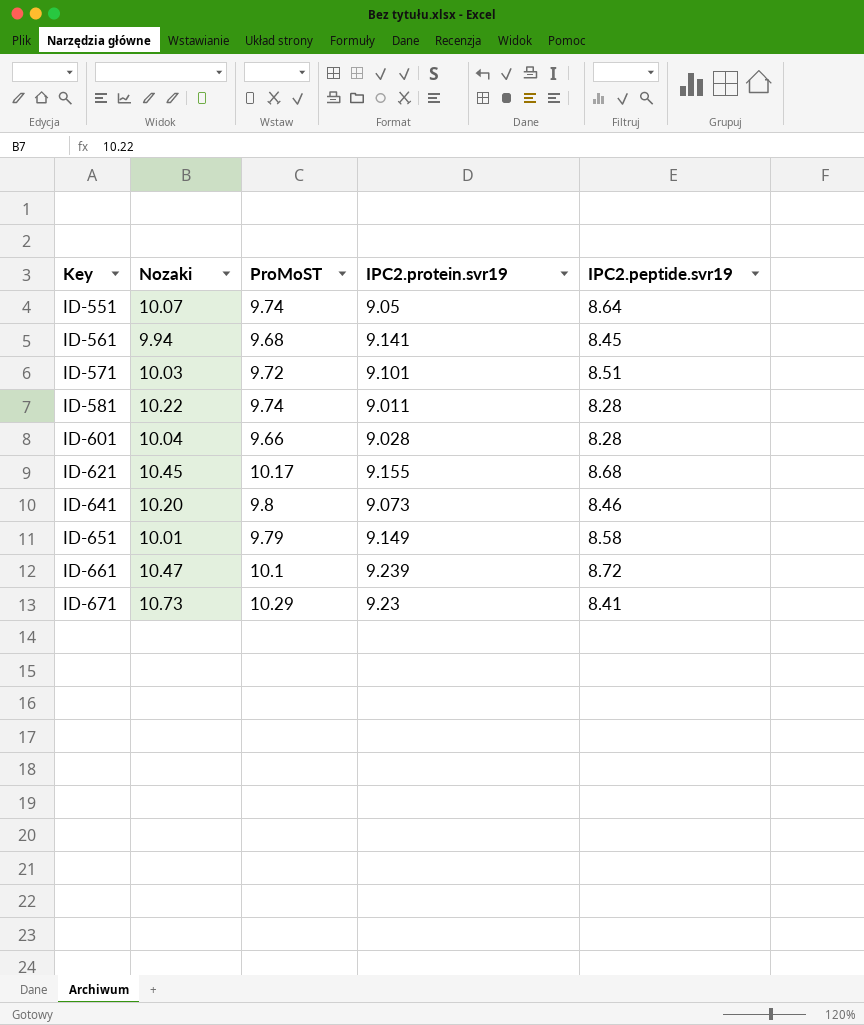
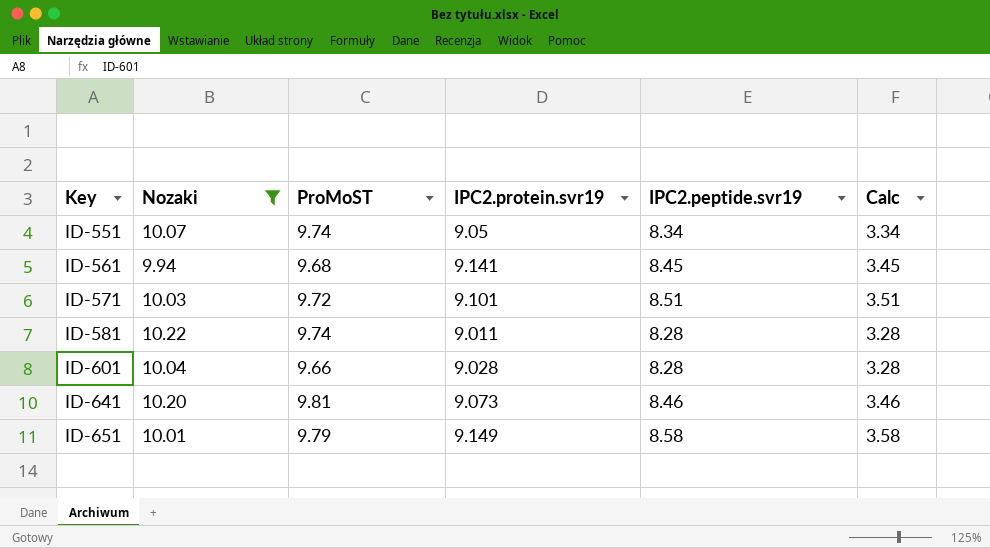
filter: none -> Nozaki <= 10.22
column Calc | formula: none -> [IPC2.peptide.svr19] - 5
ID-551 | IPC2.peptide.svr19: 8.64 -> 8.34
ID-641 | ProMoST: 9.8 -> 9.81

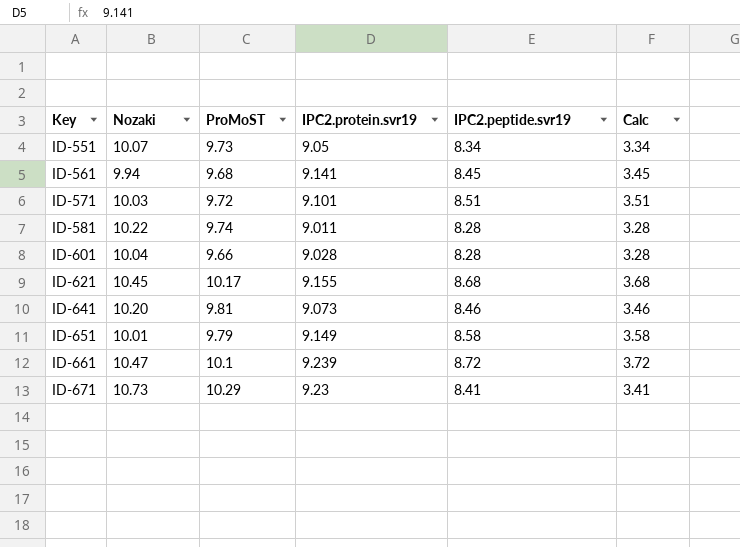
filter: Nozaki <= 10.22 -> none
ID-551 | ProMoST: 9.74 -> 9.73

